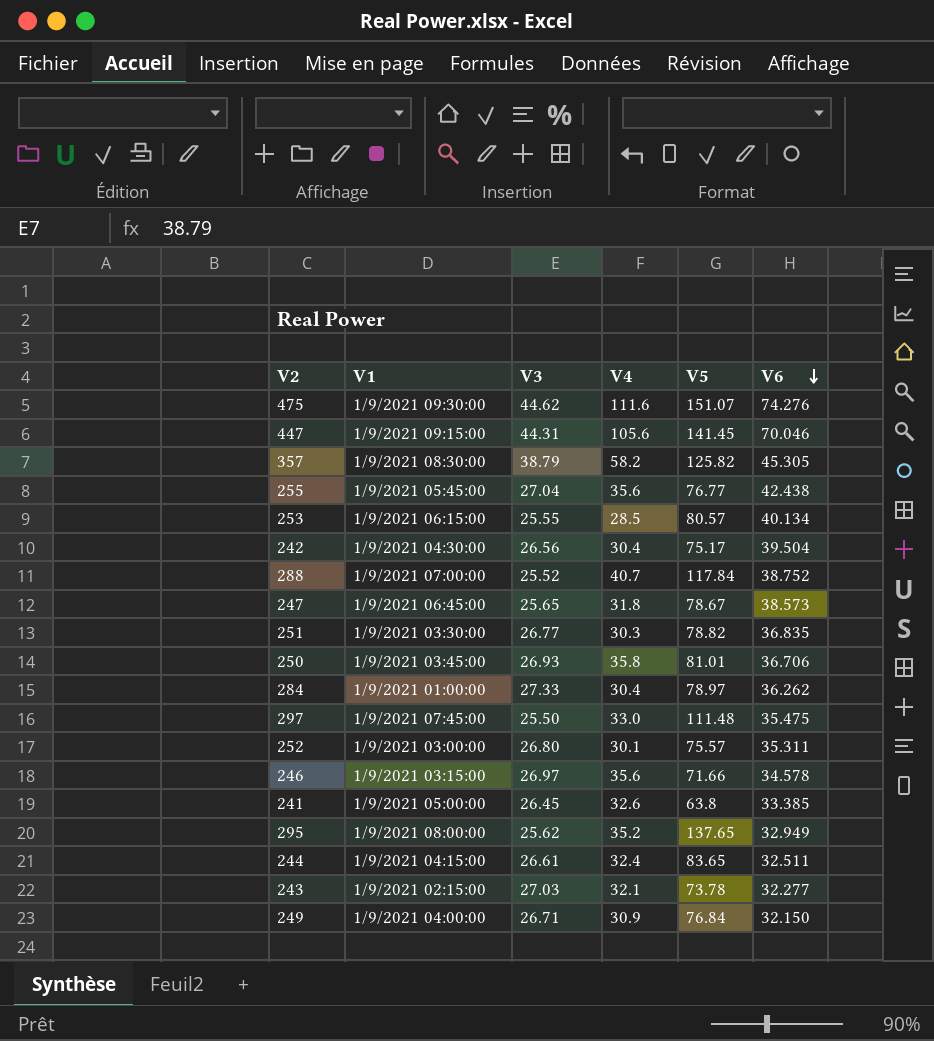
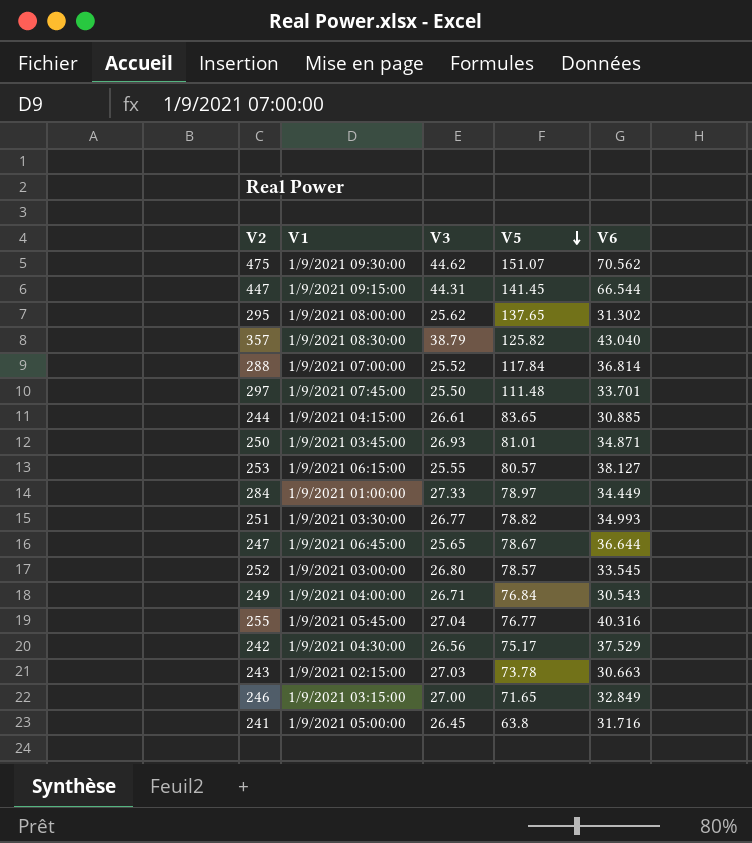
row order: V6 descending -> V5 descending
column V4 | position: 4 -> none
475 | V6: 74.276 -> 70.562
447 | V6: 70.046 -> 66.544
295 | V6: 32.949 -> 31.302
357 | V6: 45.305 -> 43.040
288 | V6: 38.752 -> 36.814
297 | V6: 35.475 -> 33.701
244 | V6: 32.511 -> 30.885
250 | V6: 36.706 -> 34.871
253 | V6: 40.134 -> 38.127
284 | V6: 36.262 -> 34.449
251 | V6: 36.835 -> 34.993
247 | V6: 38.573 -> 36.644
252 | V5: 75.57 -> 78.57
252 | V6: 35.311 -> 33.545
249 | V6: 32.150 -> 30.543
255 | V6: 42.438 -> 40.316
242 | V6: 39.504 -> 37.529
243 | V6: 32.277 -> 30.663
246 | V3: 26.97 -> 27.00
246 | V5: 71.66 -> 71.65
246 | V6: 34.578 -> 32.849
241 | V6: 33.385 -> 31.716

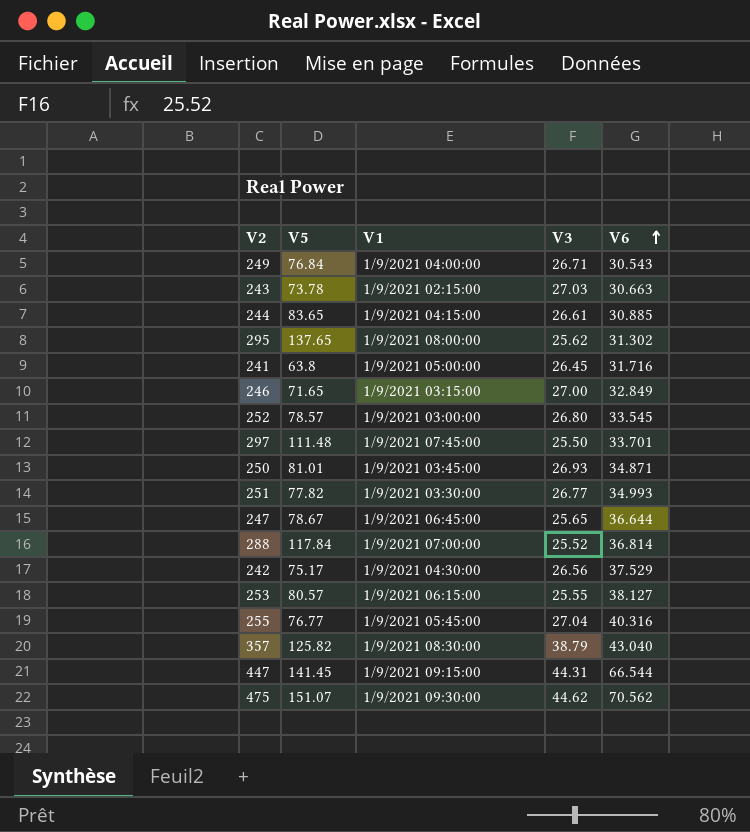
row order: V5 descending -> V6 ascending
column V5 | position: 4 -> 2
row 284: 1/9/2021 01:00:00 | 27.33 | 78.97 | 34.449 -> none
251 | V5: 78.82 -> 77.82

